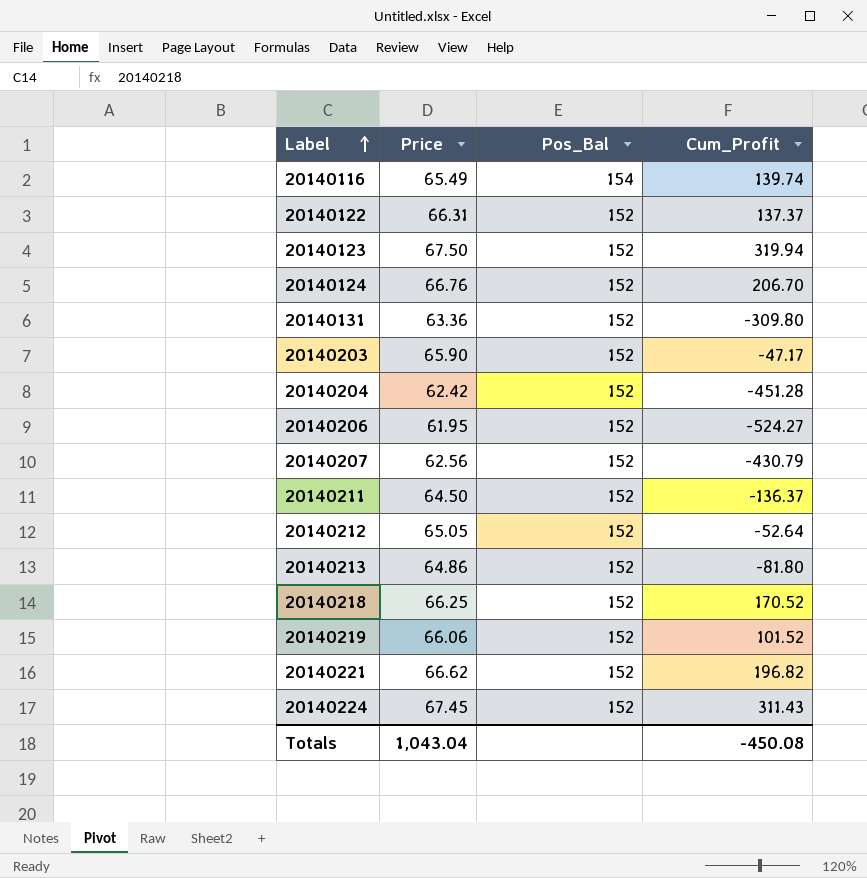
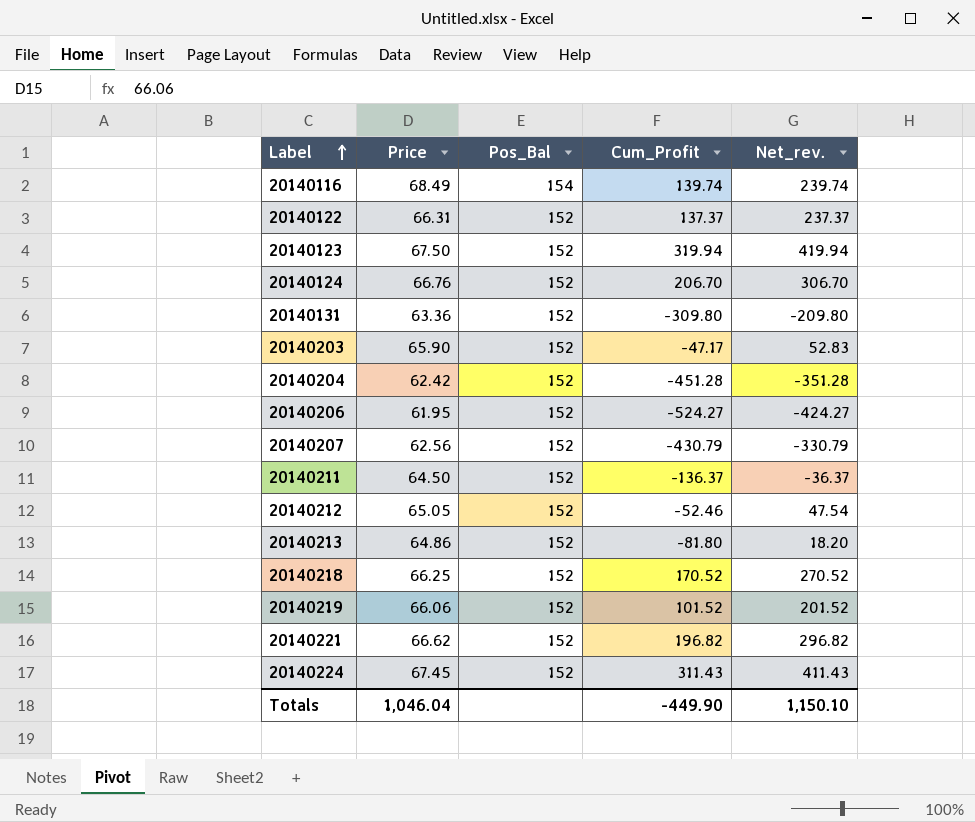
column Net_rev. | formula: none -> [Cum_Profit] + 100
20140116 | Price: 65.49 -> 68.49
20140212 | Cum_Profit: -52.64 -> -52.46
Totals | Price: 1,043.04 -> 1,046.04
Totals | Cum_Profit: -450.08 -> -449.90

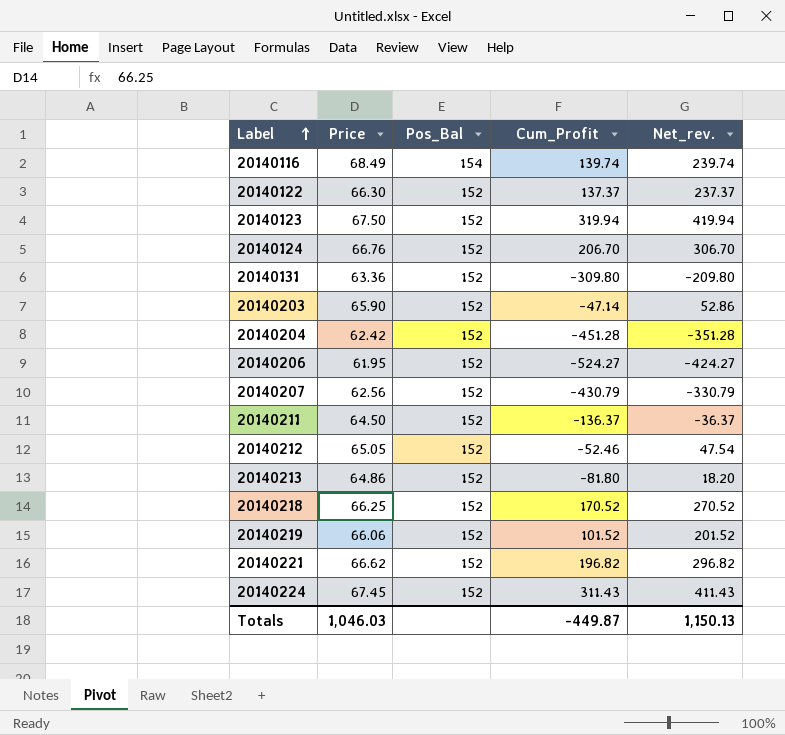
20140122 | Price: 66.31 -> 66.30
20140203 | Cum_Profit: -47.17 -> -47.14
20140203 | Net_rev.: 52.83 -> 52.86
Totals | Price: 1,046.04 -> 1,046.03
Totals | Cum_Profit: -449.90 -> -449.87
Totals | Net_rev.: 1,150.10 -> 1,150.13

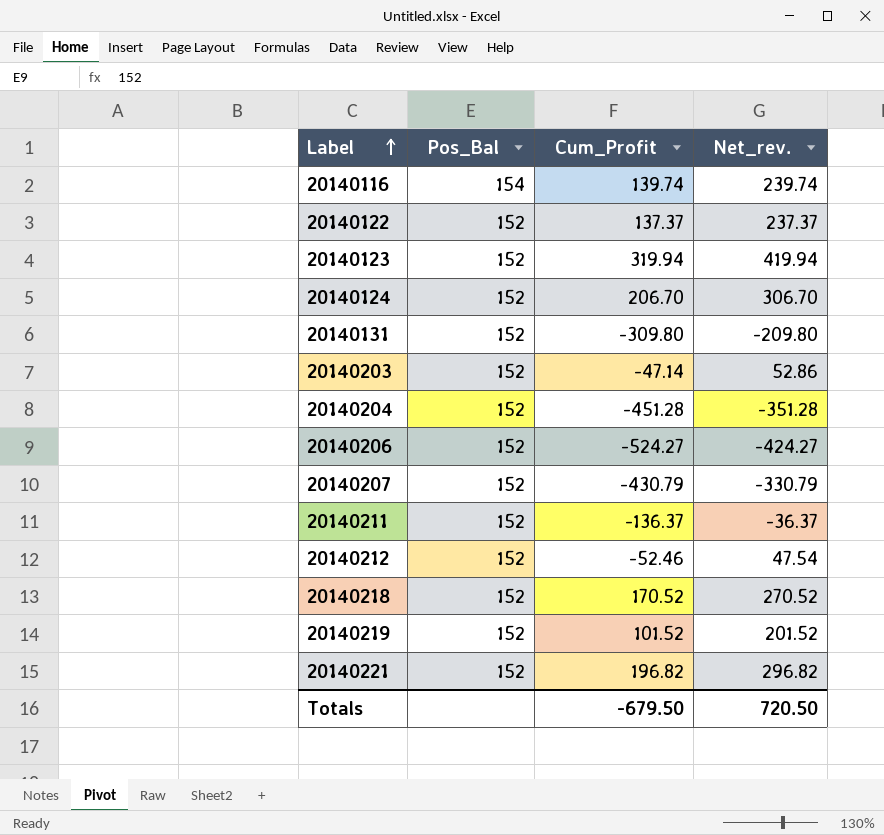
column Price | position: 2 -> none
row 20140213: 64.86 | 152 | -81.80 | 18.20 -> none
row 20140224: 67.45 | 152 | 311.43 | 411.43 -> none
Totals | Cum_Profit: -449.87 -> -679.50
Totals | Net_rev.: 1,150.13 -> 720.50

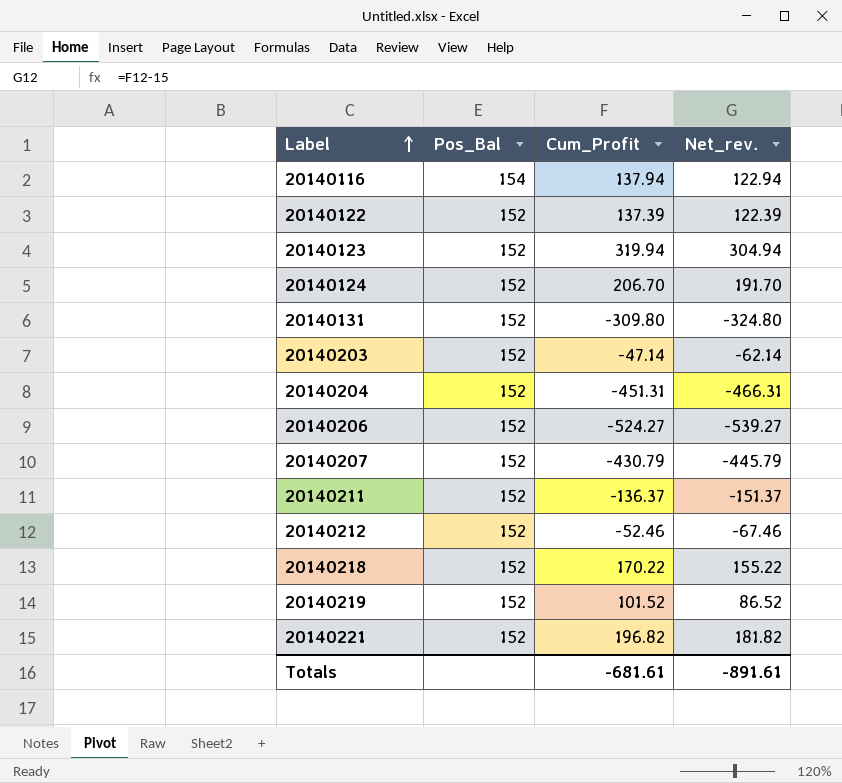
column Net_rev. | formula: [Cum_Profit] + 100 -> [Cum_Profit] - 15
20140116 | Cum_Profit: 139.74 -> 137.94
20140122 | Cum_Profit: 137.37 -> 137.39
20140204 | Cum_Profit: -451.28 -> -451.31
20140218 | Cum_Profit: 170.52 -> 170.22
Totals | Cum_Profit: -679.50 -> -681.61
Totals | Net_rev.: 720.50 -> -891.61

